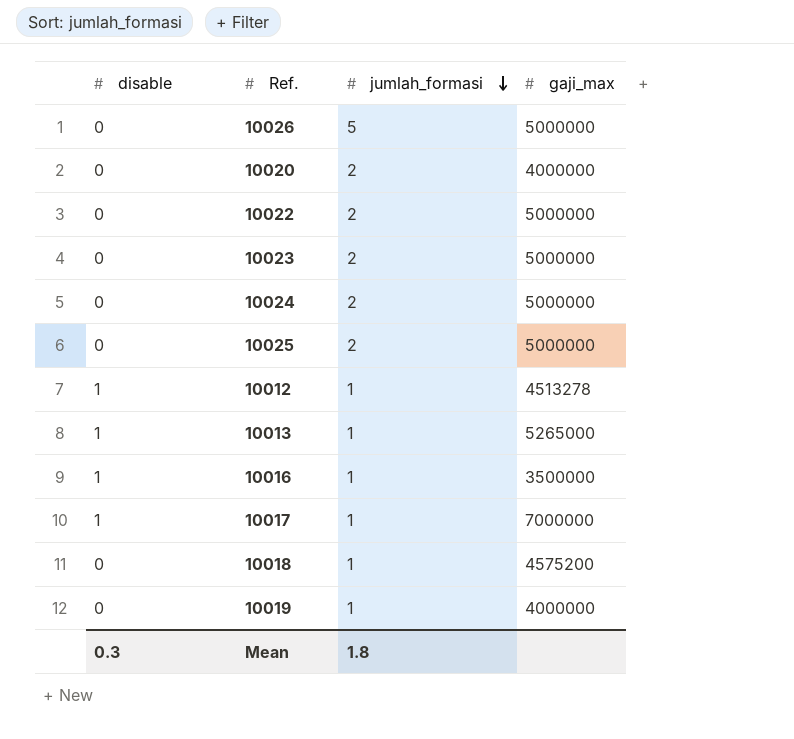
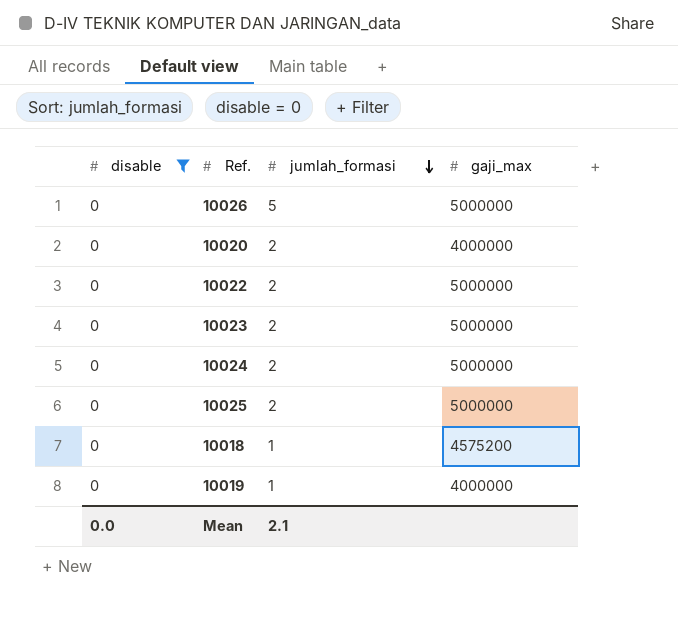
filter: none -> disable = 0
Mean | disable: 0.3 -> 0.0
Mean | jumlah_formasi: 1.8 -> 2.1

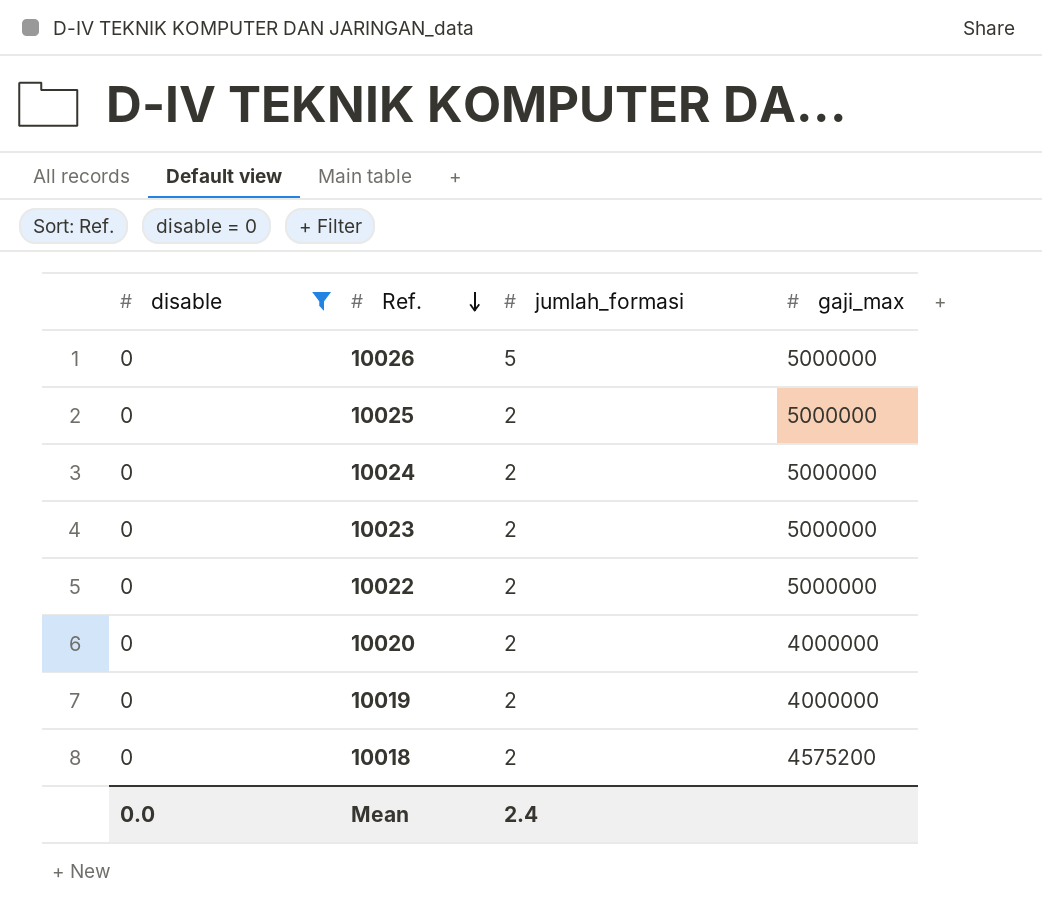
row order: jumlah_formasi descending -> Ref. descending
10019 | jumlah_formasi: 1 -> 2
10018 | jumlah_formasi: 1 -> 2
Mean | jumlah_formasi: 2.1 -> 2.4

